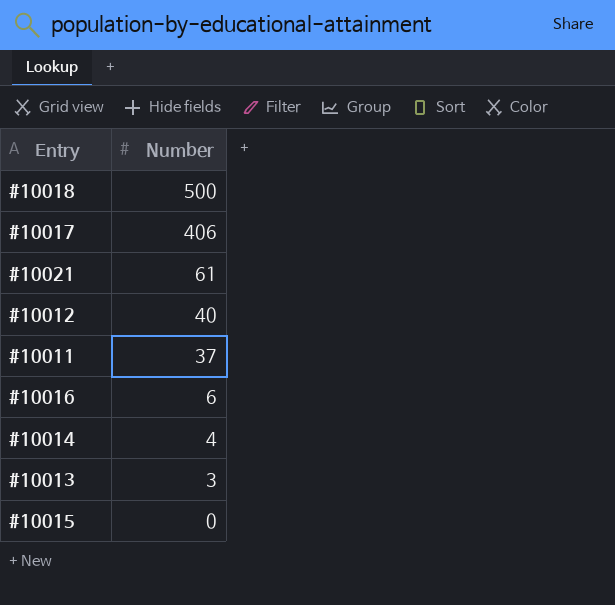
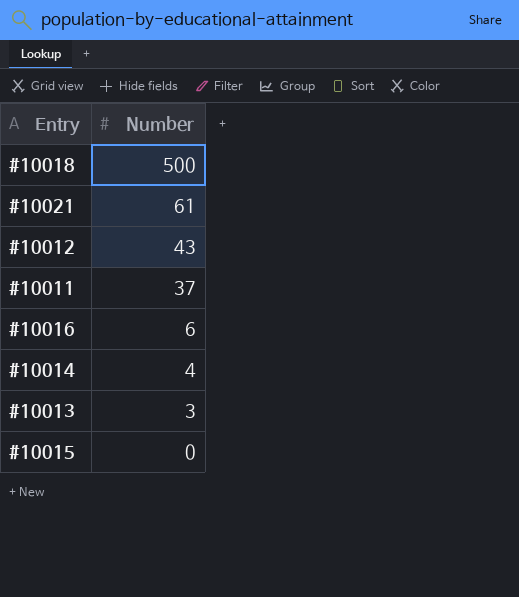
row #10017: 406 -> none
#10012 | Number: 40 -> 43

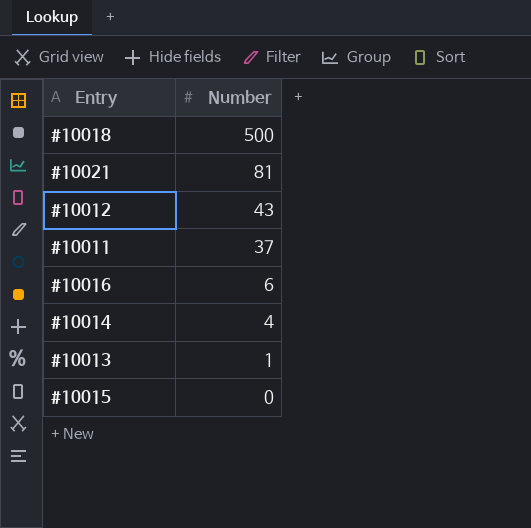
#10021 | Number: 61 -> 81
#10013 | Number: 3 -> 1

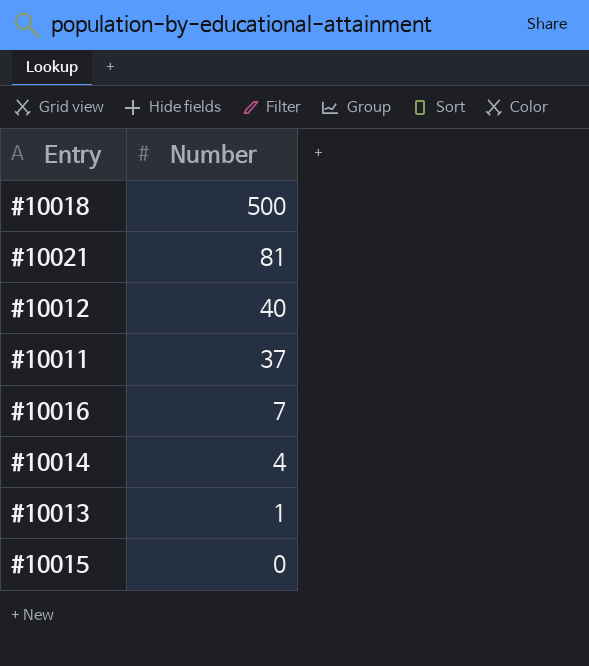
#10012 | Number: 43 -> 40
#10016 | Number: 6 -> 7

